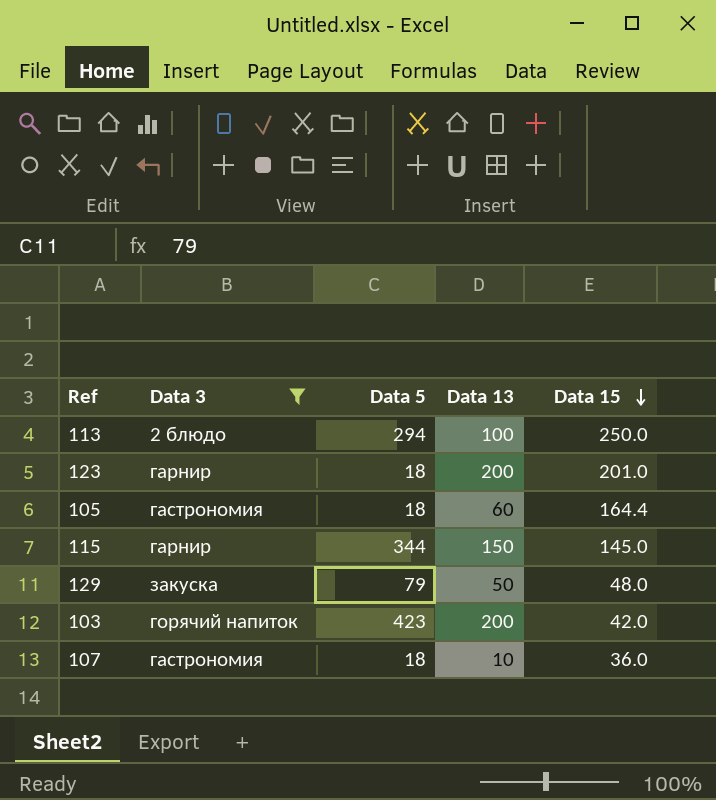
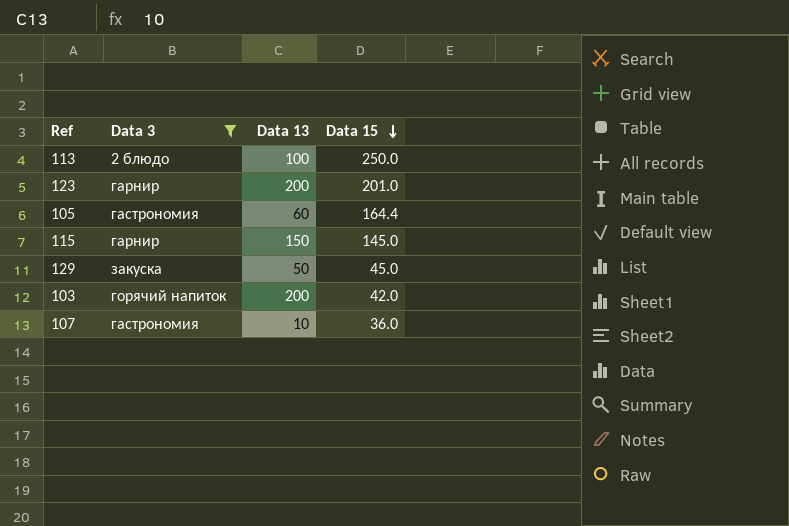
column Data 5 | position: 3 -> none
129 | Data 15: 48.0 -> 45.0

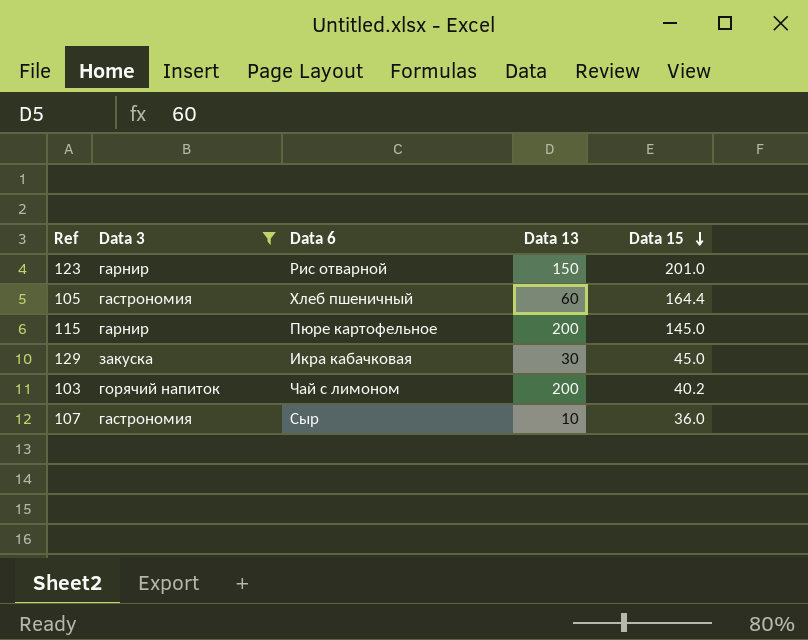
column Data 6 | position: none -> 3
row 113: 2 блюдо | 100 | 250.0 -> none
123 | Data 13: 200 -> 150
115 | Data 13: 150 -> 200
129 | Data 13: 50 -> 30
103 | Data 15: 42.0 -> 40.2

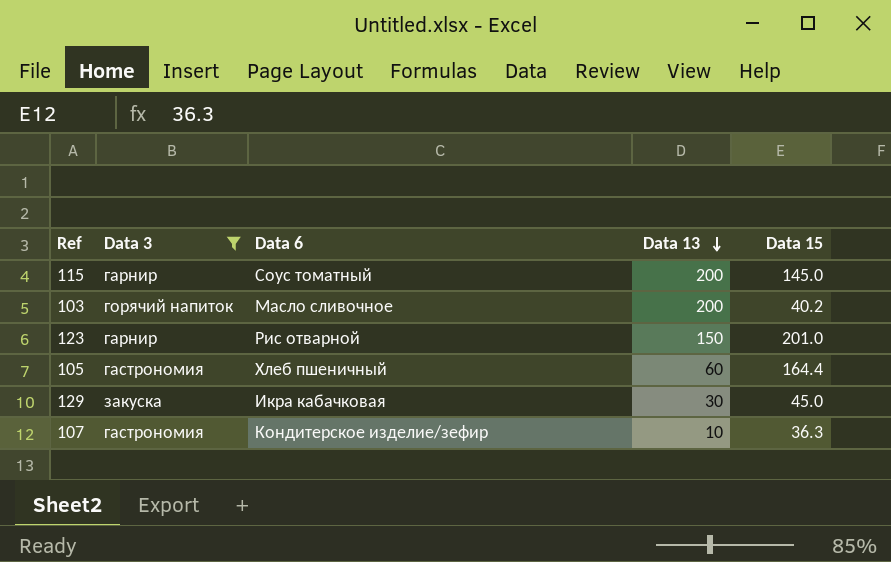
row order: Data 15 descending -> Data 13 descending
115 | Data 6: Пюре картофельное -> Соус томатный
103 | Data 6: Чай с лимоном -> Масло сливочное
107 | Data 6: Сыр -> Кондитерское изделие/зефир
107 | Data 15: 36.0 -> 36.3

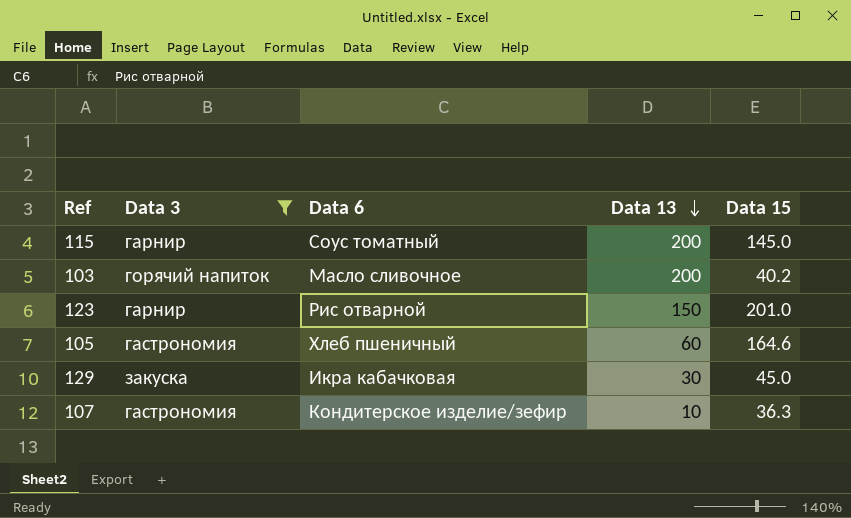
105 | Data 15: 164.4 -> 164.6

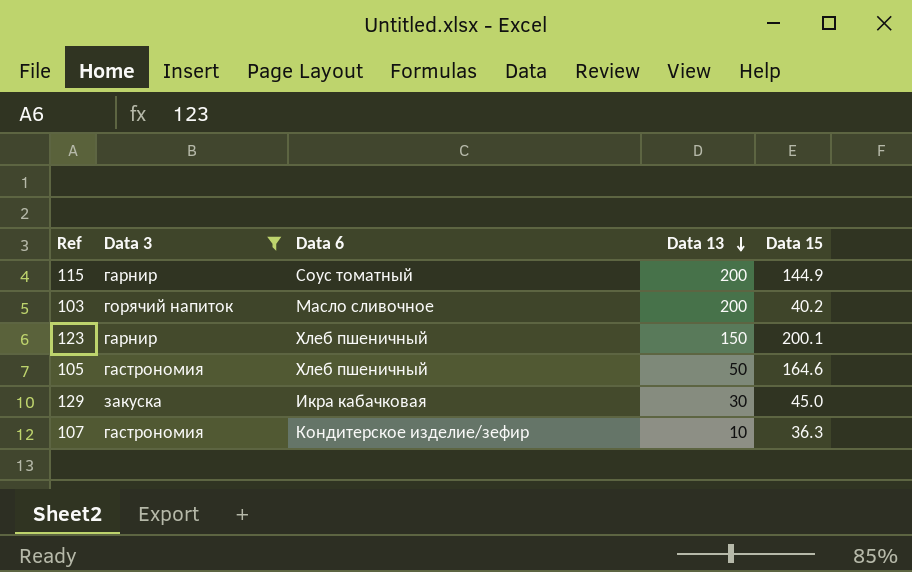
115 | Data 15: 145.0 -> 144.9
123 | Data 6: Рис отварной -> Хлеб пшеничный
123 | Data 15: 201.0 -> 200.1
105 | Data 13: 60 -> 50

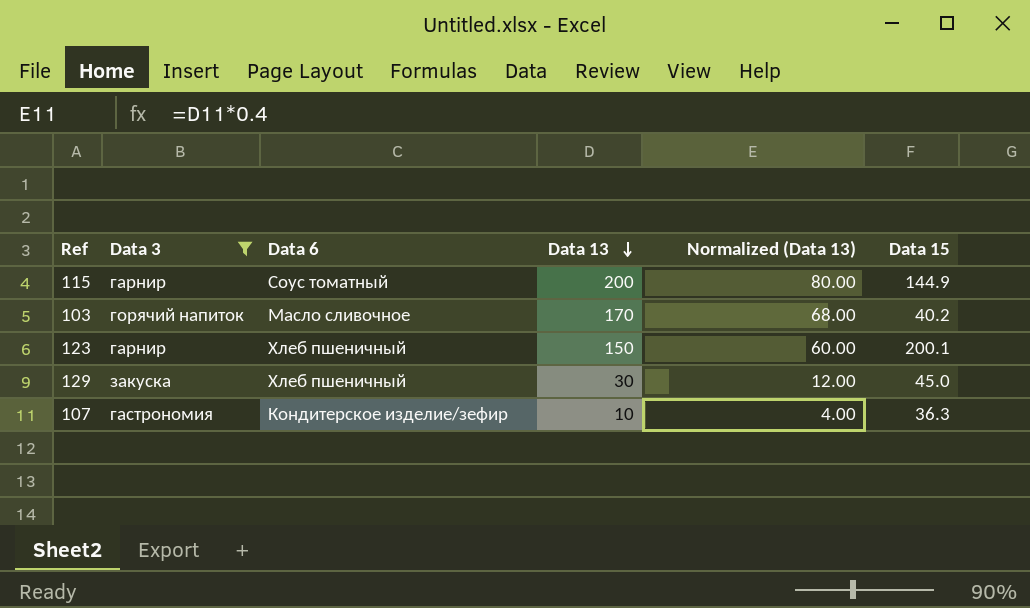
column Normalized (Data 13) | formula: none -> [Data 13] * 0.4
row 105: гастрономия | Хлеб пшеничный | 50 | 164.6 -> none
103 | Data 13: 200 -> 170
129 | Data 6: Икра кабачковая -> Хлеб пшеничный

